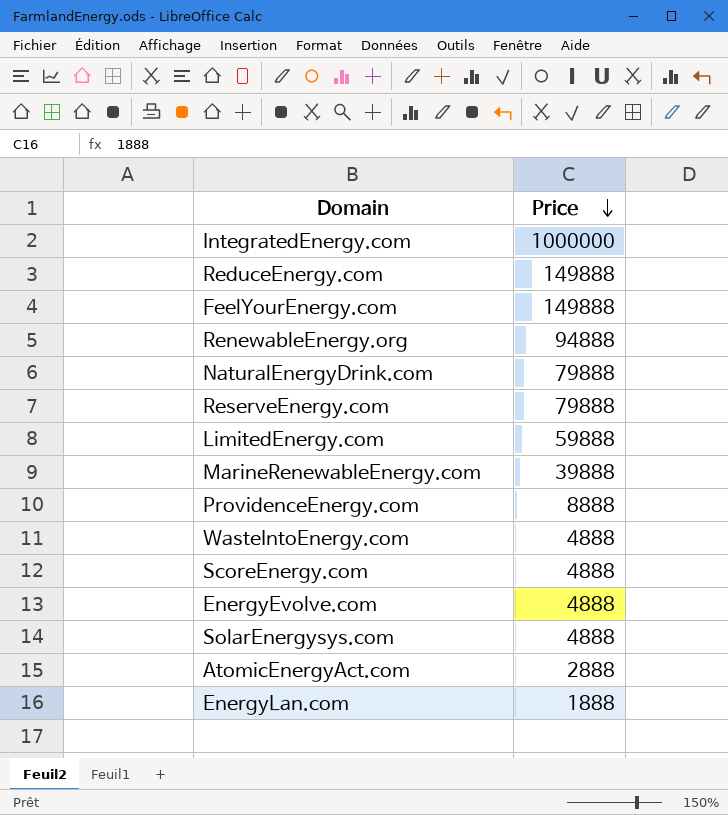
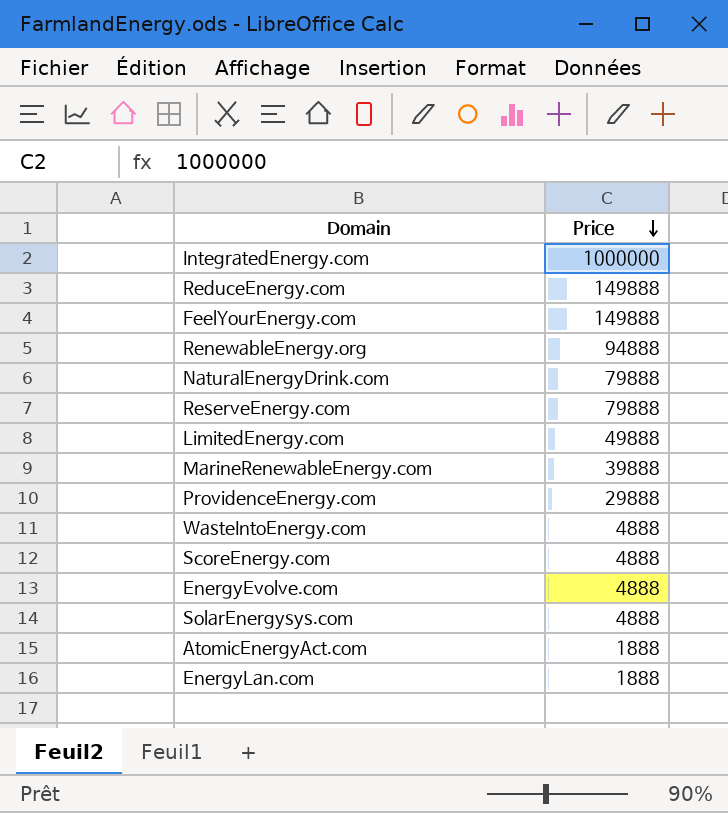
LimitedEnergy.com | Price: 59888 -> 49888
ProvidenceEnergy.com | Price: 8888 -> 29888
AtomicEnergyAct.com | Price: 2888 -> 1888

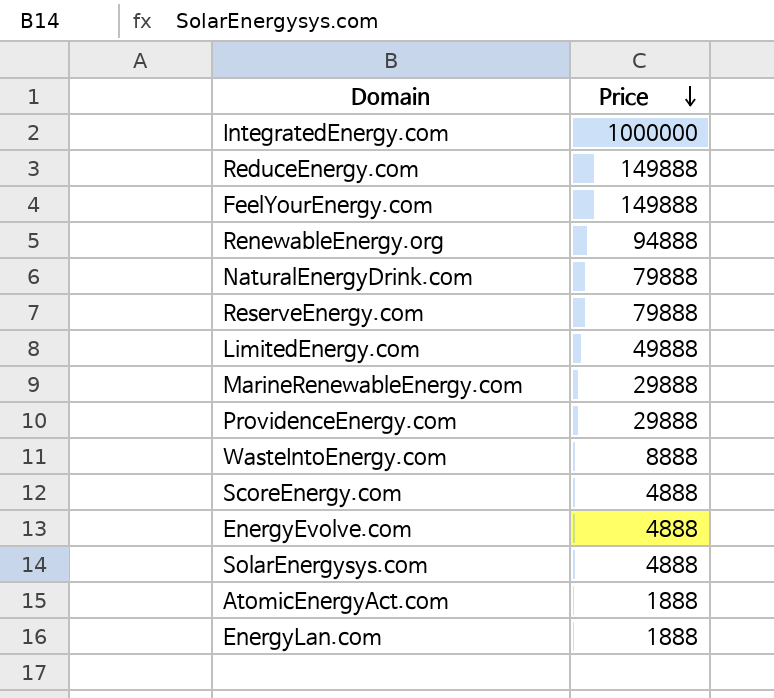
MarineRenewableEnergy.com | Price: 39888 -> 29888
WasteIntoEnergy.com | Price: 4888 -> 8888

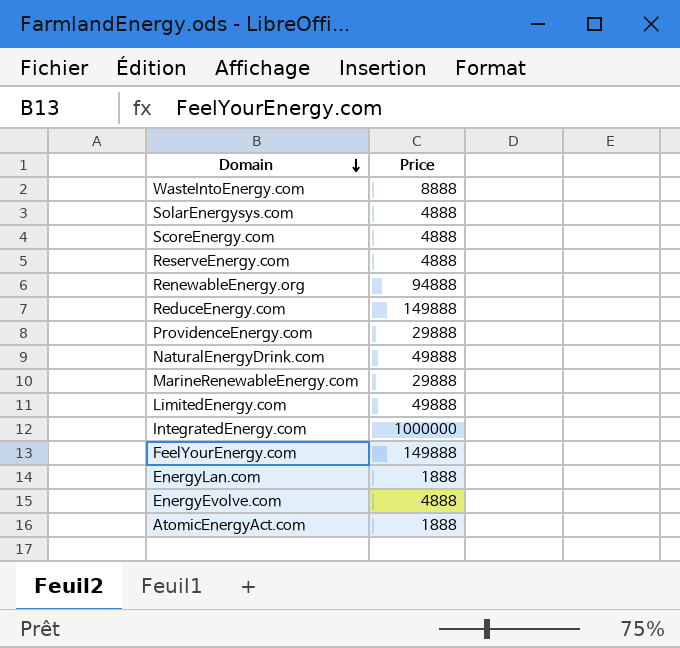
row order: Price descending -> Domain descending
ReserveEnergy.com | Price: 79888 -> 4888
NaturalEnergyDrink.com | Price: 79888 -> 49888

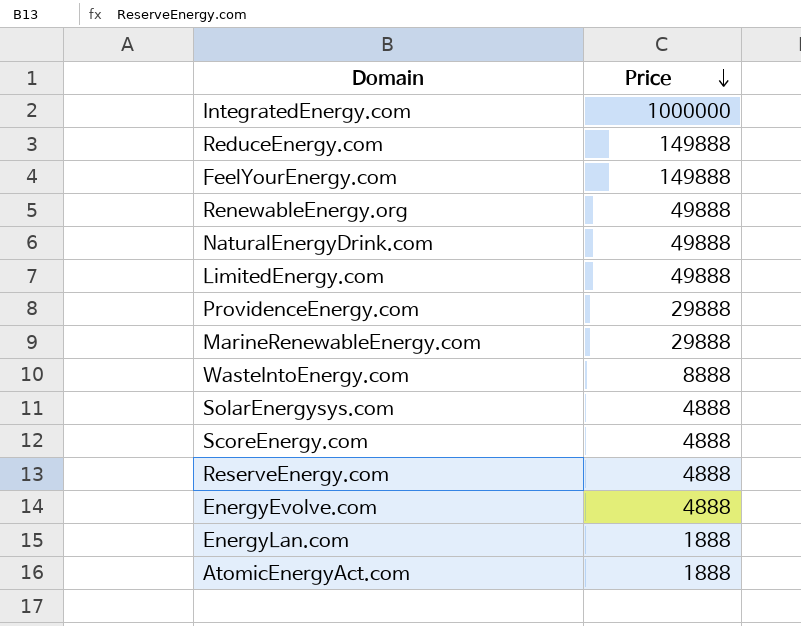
row order: Domain descending -> Price descending
RenewableEnergy.org | Price: 94888 -> 49888

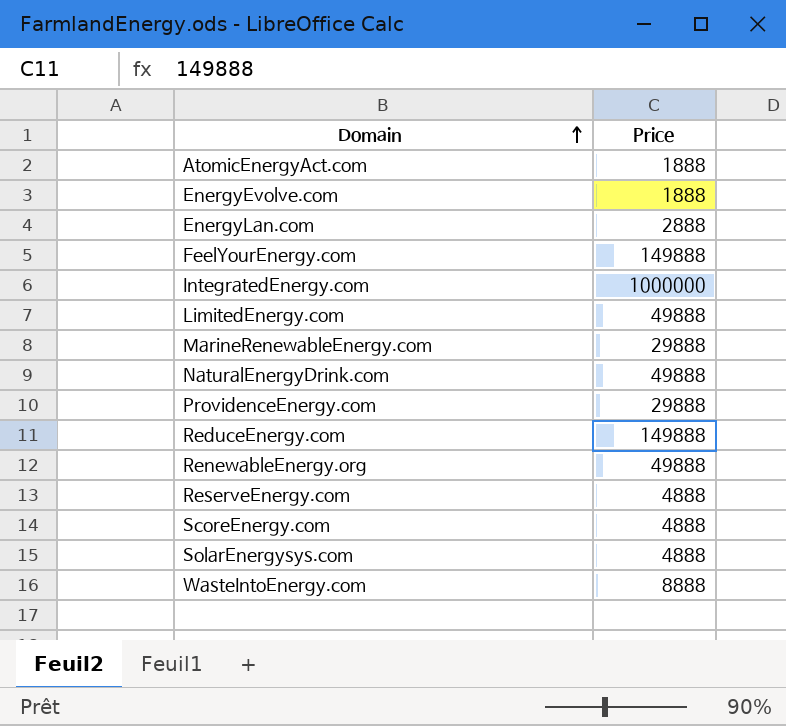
row order: Price descending -> Domain ascending
EnergyEvolve.com | Price: 4888 -> 1888
EnergyLan.com | Price: 1888 -> 2888

